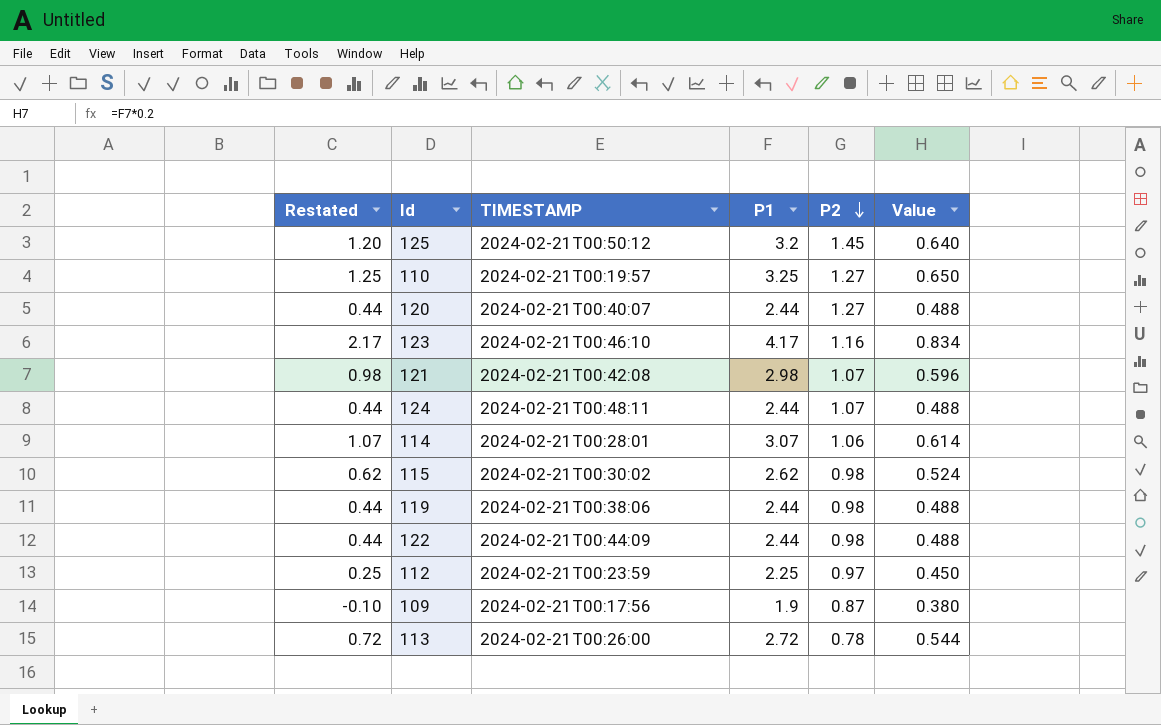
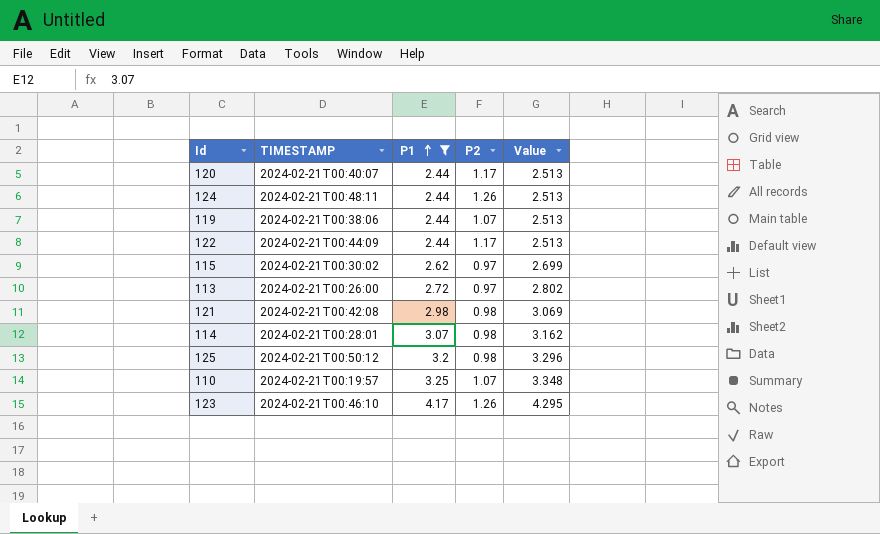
filter: none -> P1 >= 2.44
row order: P2 descending -> P1 ascending
column Restated | formula: [P1] - 2 -> none
column Value | formula: [P1] * 0.2 -> [P1] * 1.03
120 | P2: 1.27 -> 1.17
124 | P2: 1.07 -> 1.26
119 | P2: 0.98 -> 1.07
122 | P2: 0.98 -> 1.17
115 | P2: 0.98 -> 0.97
113 | P2: 0.78 -> 0.97
121 | P2: 1.07 -> 0.98
114 | P2: 1.06 -> 0.98
125 | P2: 1.45 -> 0.98
110 | P2: 1.27 -> 1.07
123 | P2: 1.16 -> 1.26

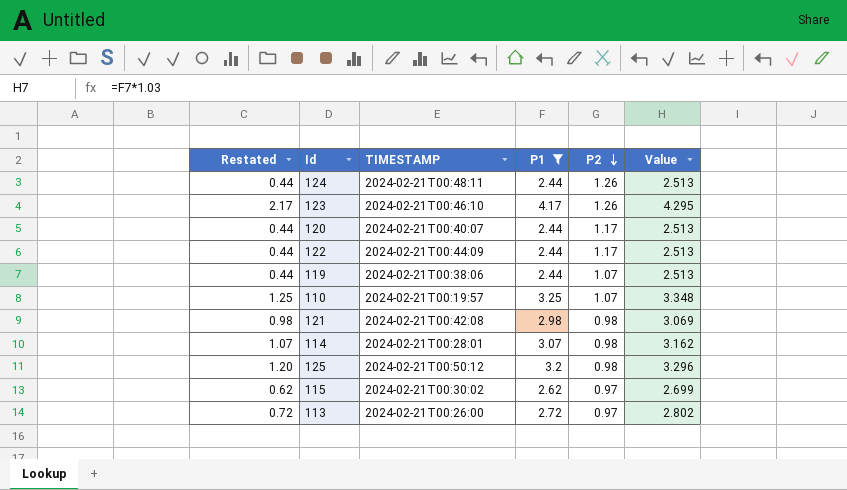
row order: P1 ascending -> P2 descending
column Restated | formula: none -> [P1] - 2

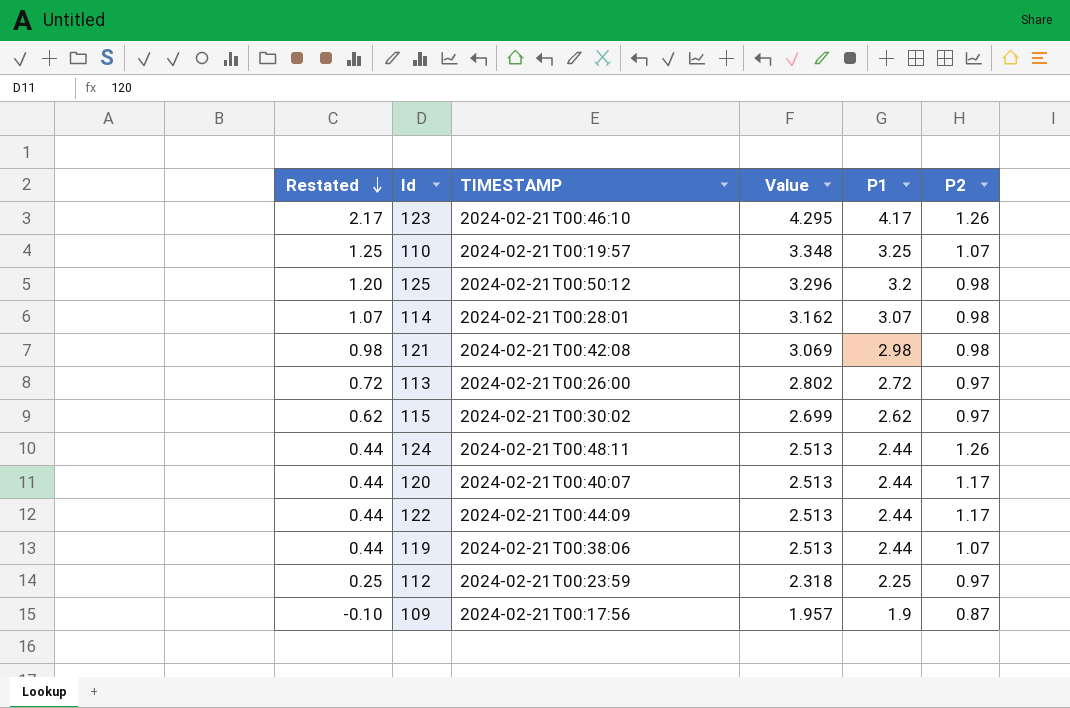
filter: P1 >= 2.44 -> none
row order: P2 descending -> Restated descending
column Value | position: 6 -> 4

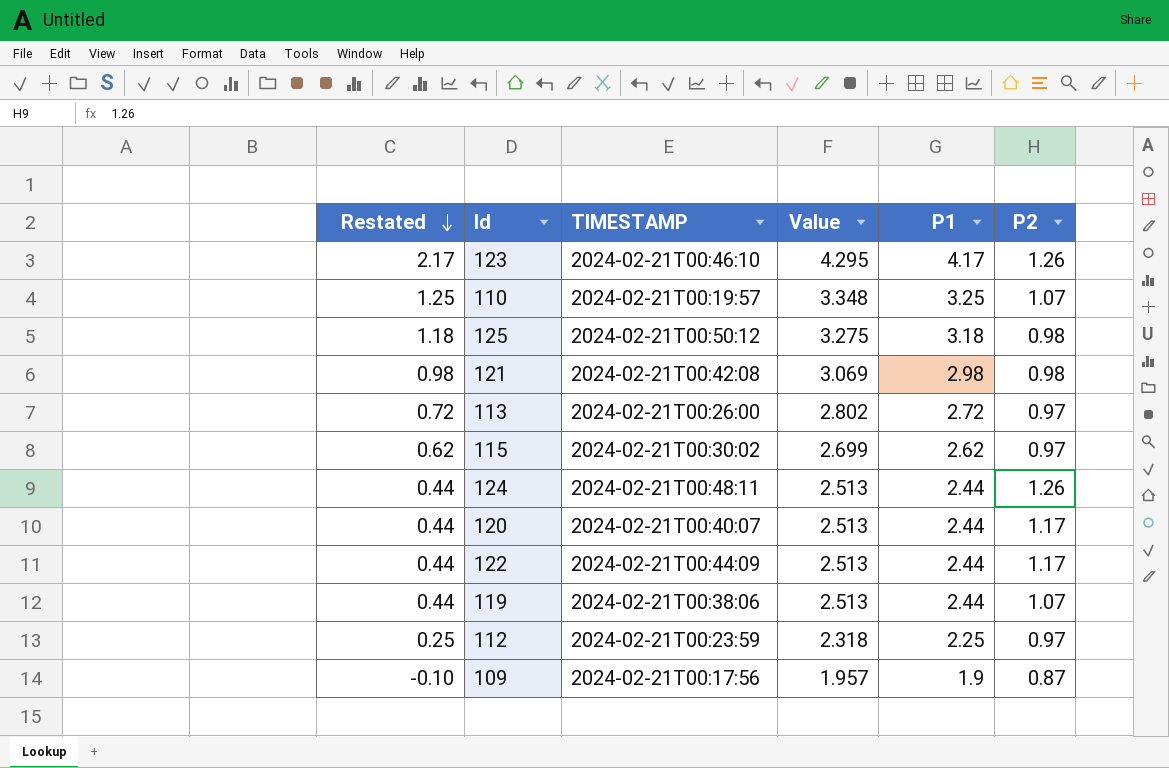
row 114: 1.07 | 2024-02-21T00:28:01 | 3.162 | 3.07 | 0.98 -> none
125 | Restated: 1.20 -> 1.18
125 | Value: 3.296 -> 3.275
125 | P1: 3.2 -> 3.18

